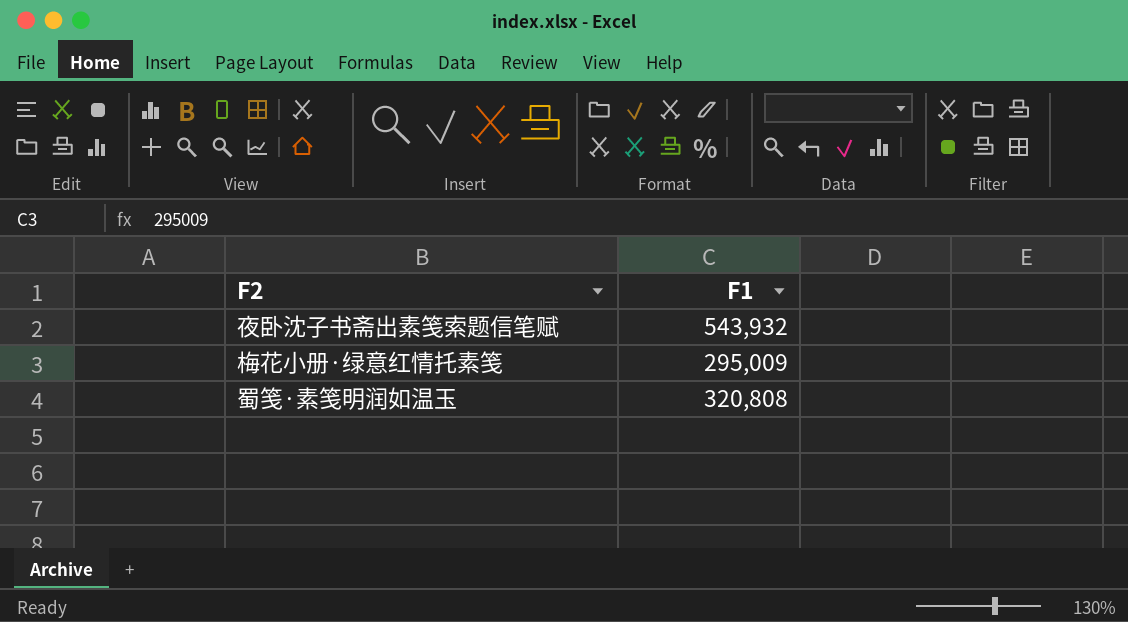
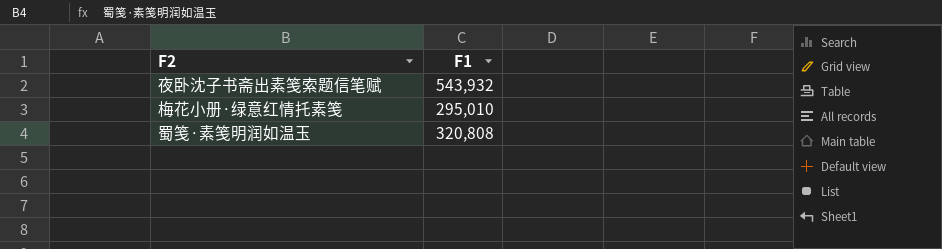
梅花小册·绿意红情托素笺 | F1: 295,009 -> 295,010

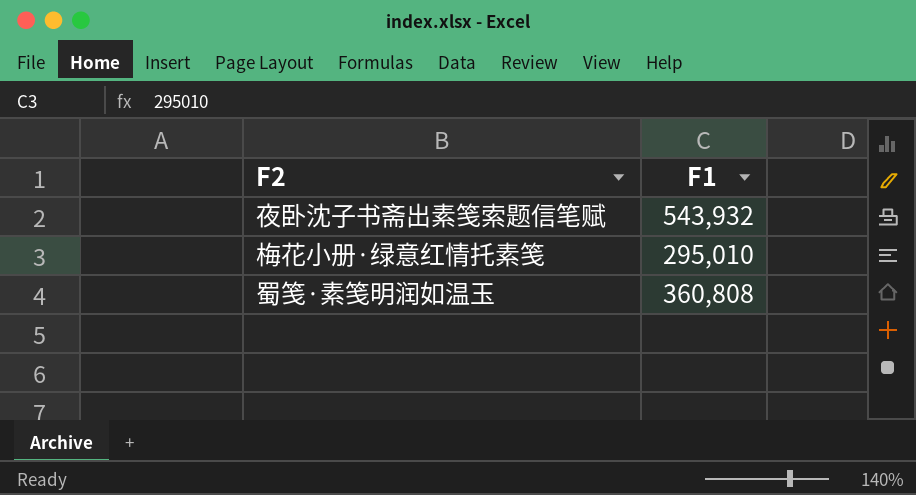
蜀笺·素笺明润如温玉 | F1: 320,808 -> 360,808

